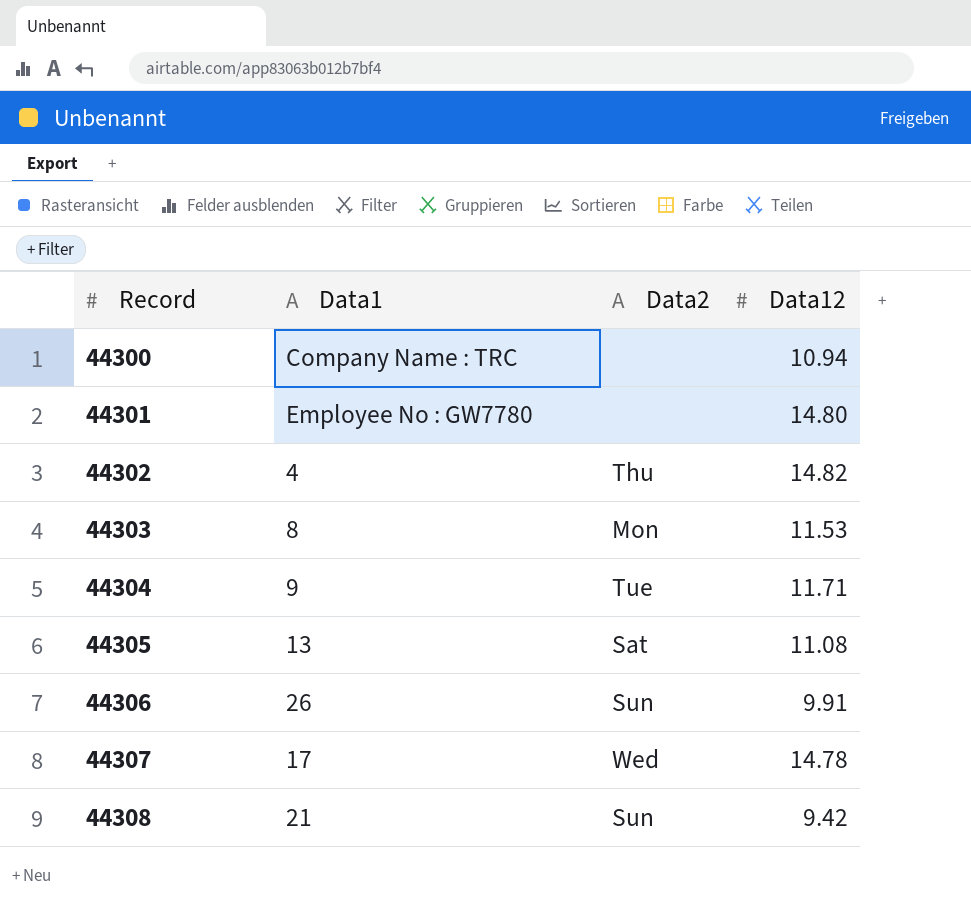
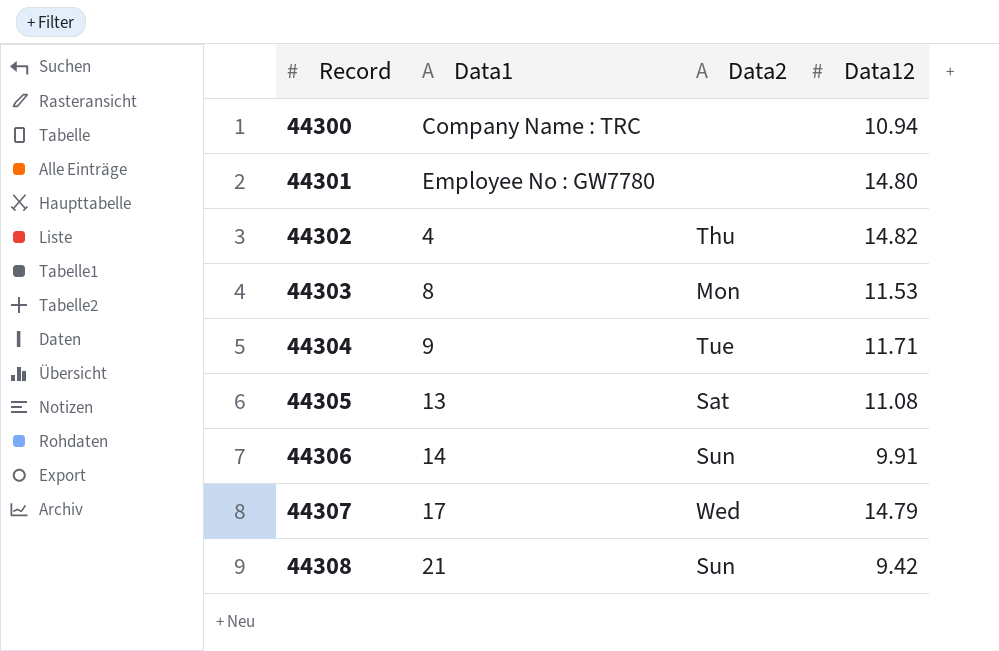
44306 | Data1: 26 -> 14
44307 | Data12: 14.78 -> 14.79

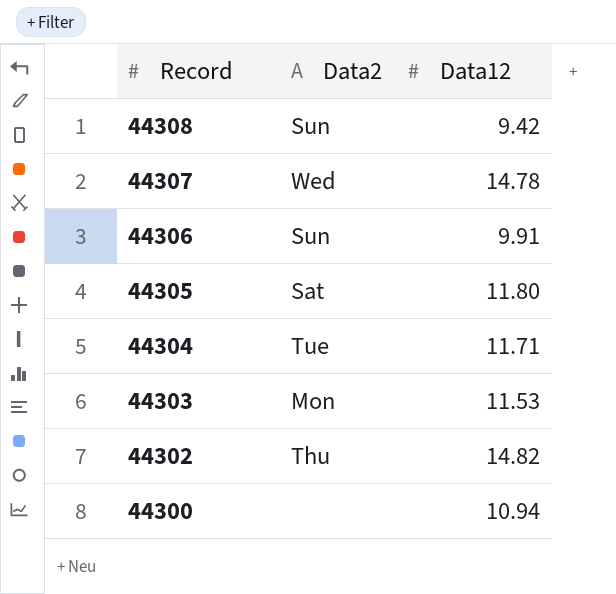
row order: Record ascending -> Record descending
column Data1 | position: 2 -> none
row 44301: Employee No : GW7780 | none | 14.80 -> none
44307 | Data12: 14.79 -> 14.78
44305 | Data12: 11.08 -> 11.80

